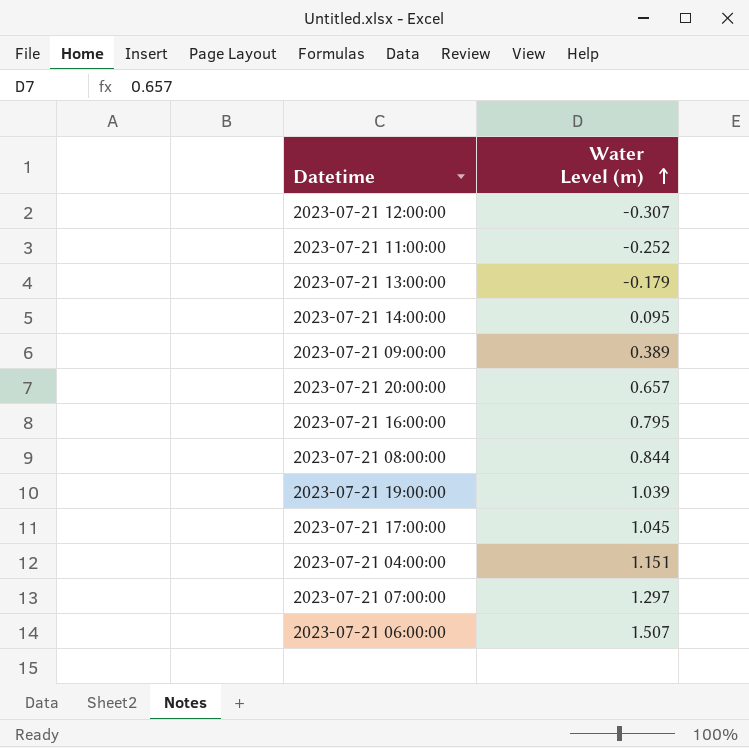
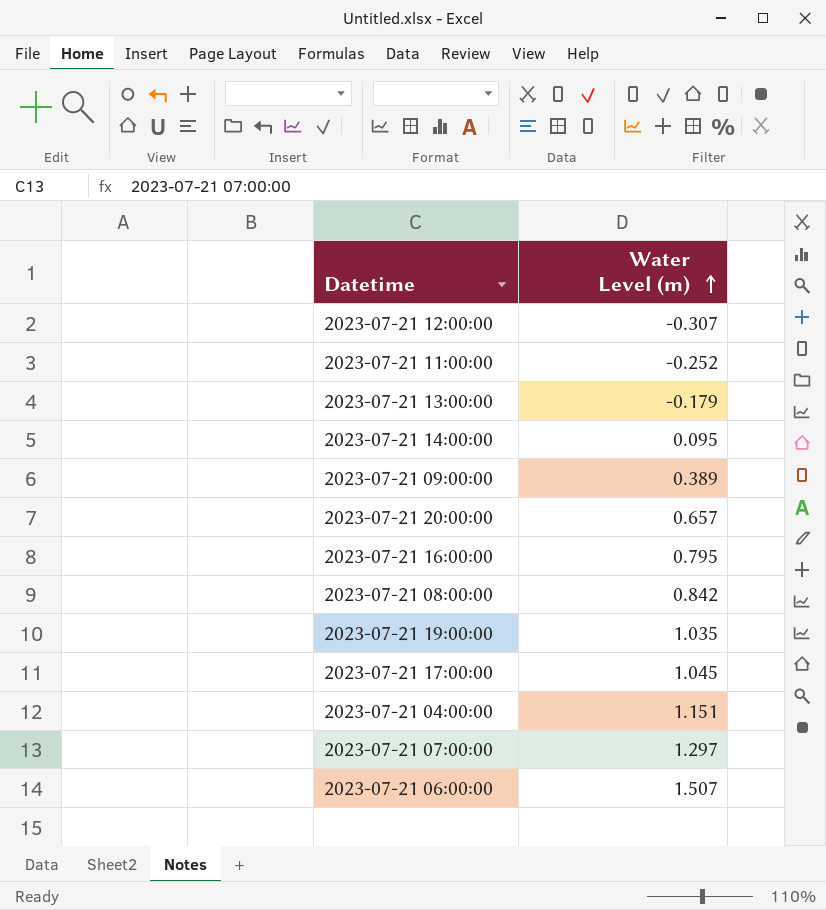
2023-07-21 08:00:00 | Water Level (m): 0.844 -> 0.842
2023-07-21 19:00:00 | Water Level (m): 1.039 -> 1.035

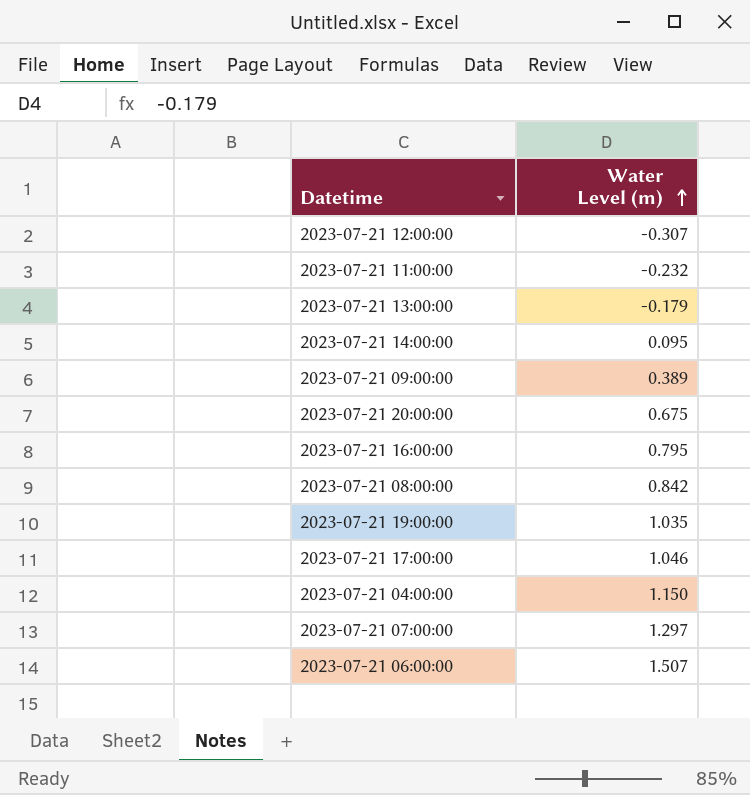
2023-07-21 11:00:00 | Water Level (m): -0.252 -> -0.232
2023-07-21 20:00:00 | Water Level (m): 0.657 -> 0.675
2023-07-21 17:00:00 | Water Level (m): 1.045 -> 1.046
2023-07-21 04:00:00 | Water Level (m): 1.151 -> 1.150

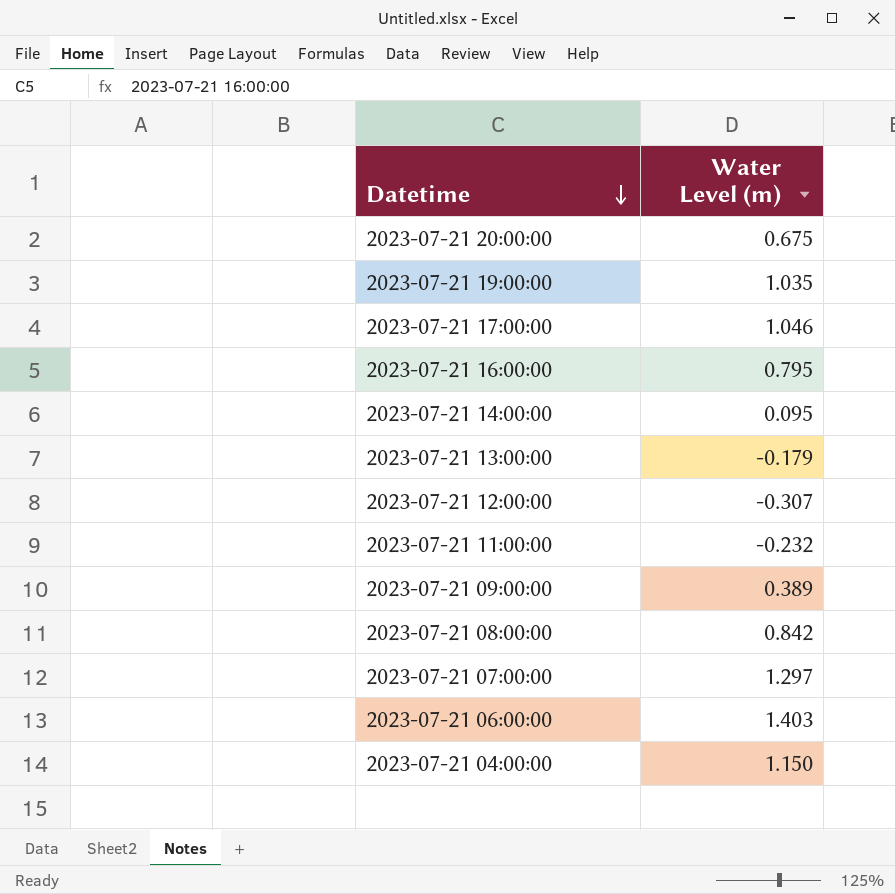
row order: Water Level (m) ascending -> Datetime descending
2023-07-21 06:00:00 | Water Level (m): 1.507 -> 1.403

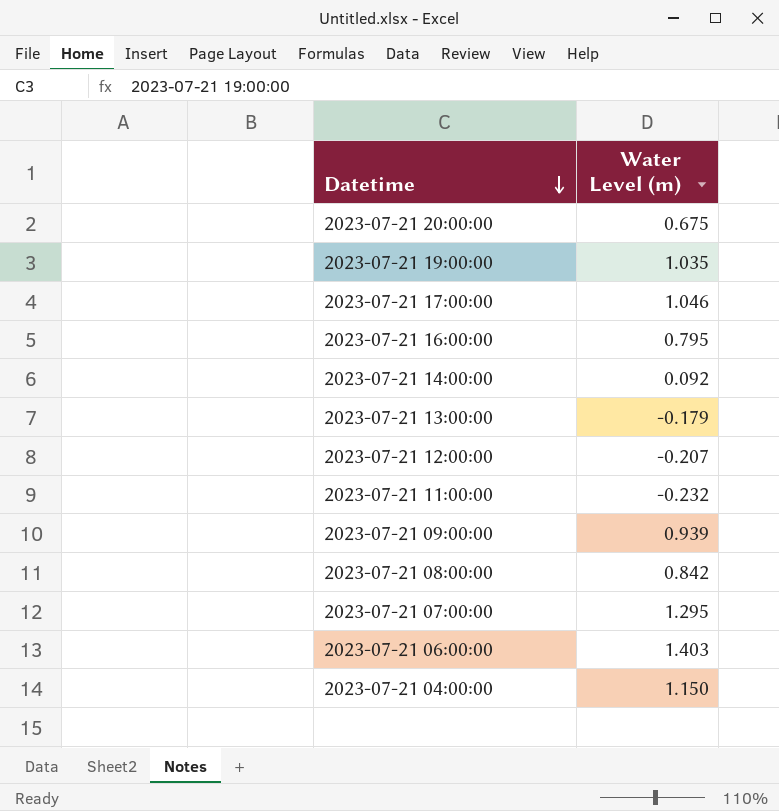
2023-07-21 14:00:00 | Water Level (m): 0.095 -> 0.092
2023-07-21 12:00:00 | Water Level (m): -0.307 -> -0.207
2023-07-21 09:00:00 | Water Level (m): 0.389 -> 0.939
2023-07-21 07:00:00 | Water Level (m): 1.297 -> 1.295

